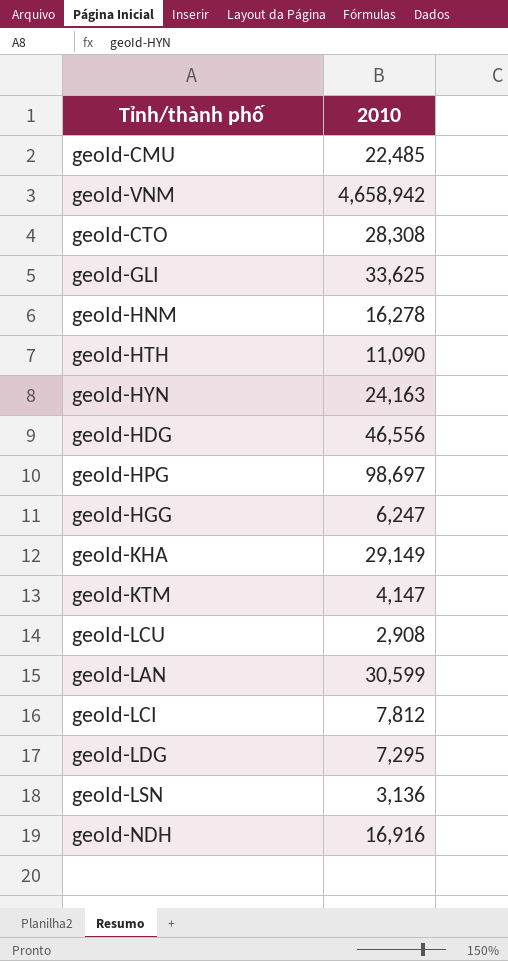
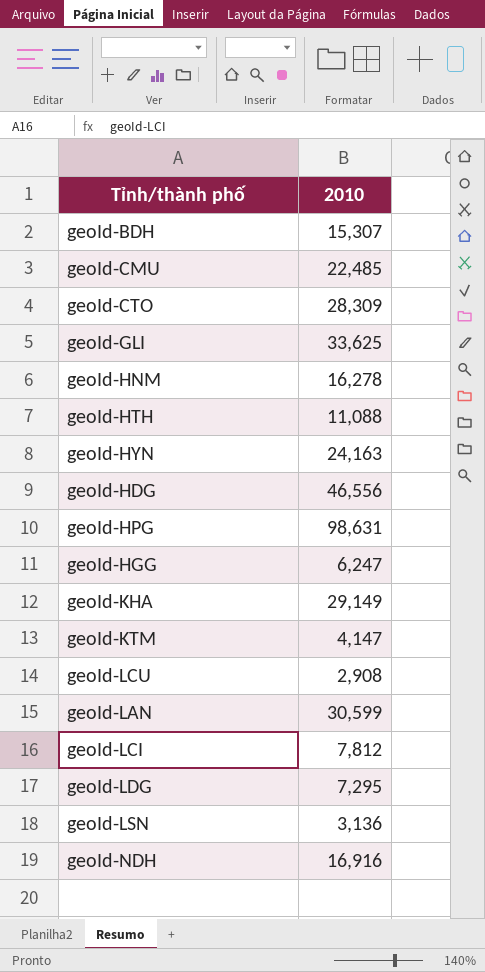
row geoId-VNM: 4,658,942 -> none
row geoId-BDH: none -> 15,307
geoId-CTO | 2010: 28,308 -> 28,309
geoId-HTH | 2010: 11,090 -> 11,088
geoId-HPG | 2010: 98,697 -> 98,631

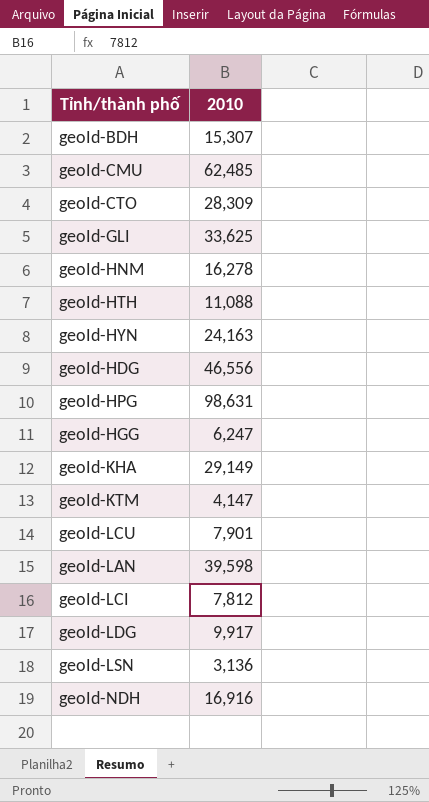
geoId-CMU | 2010: 22,485 -> 62,485
geoId-LCU | 2010: 2,908 -> 7,901
geoId-LAN | 2010: 30,599 -> 39,598
geoId-LDG | 2010: 7,295 -> 9,917

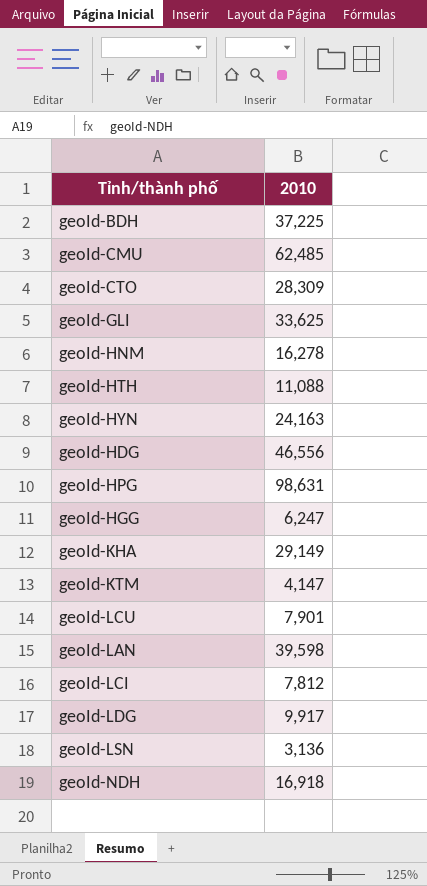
geoId-BDH | 2010: 15,307 -> 37,225
geoId-NDH | 2010: 16,916 -> 16,918

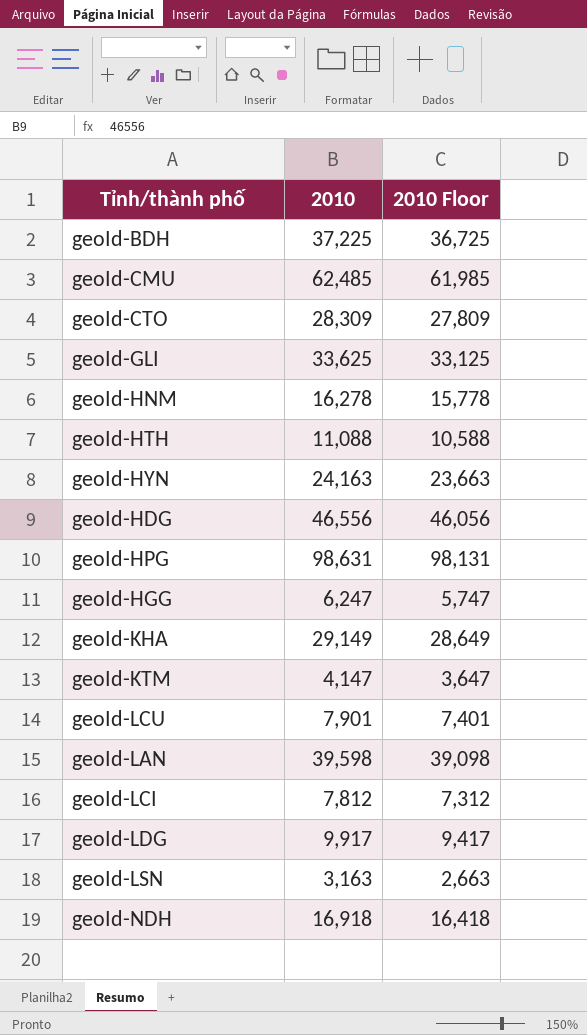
column 2010 Floor | formula: none -> [2010] - 500
geoId-LSN | 2010: 3,136 -> 3,163

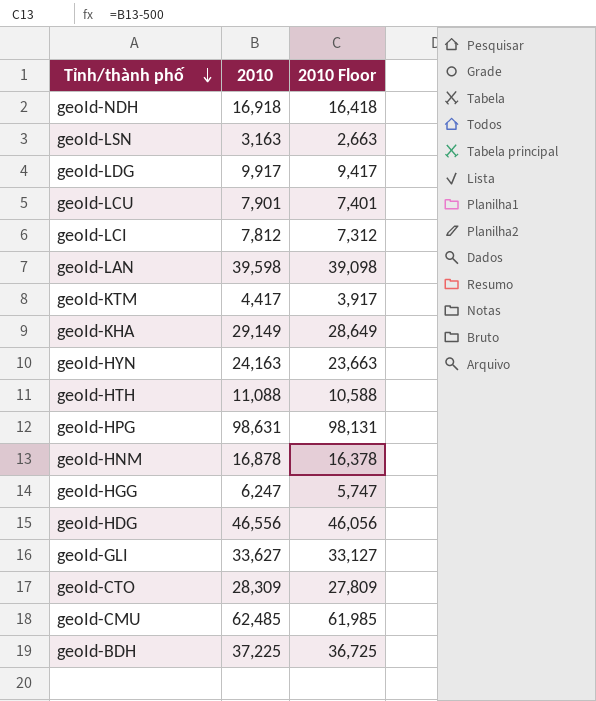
row order: none -> Tỉnh/thành phố descending
geoId-KTM | 2010: 4,147 -> 4,417
geoId-KTM | 2010 Floor: 3,647 -> 3,917
geoId-HNM | 2010: 16,278 -> 16,878
geoId-HNM | 2010 Floor: 15,778 -> 16,378
geoId-GLI | 2010: 33,625 -> 33,627
geoId-GLI | 2010 Floor: 33,125 -> 33,127

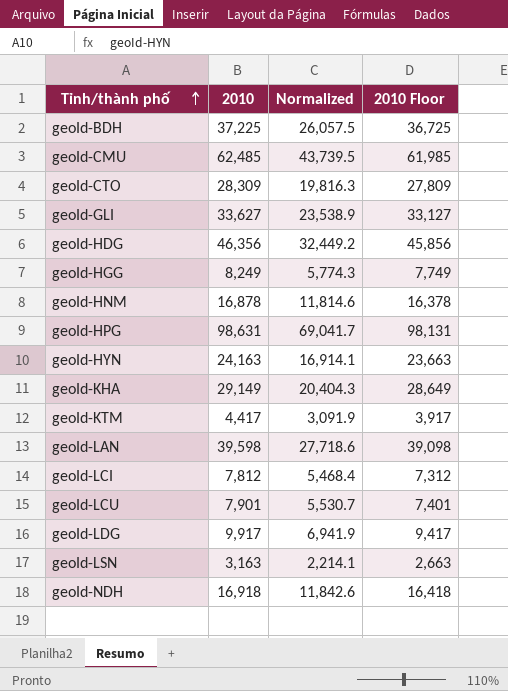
row order: Tỉnh/thành phố descending -> Tỉnh/thành phố ascending
column Normalized | formula: none -> [2010] * 0.7
row geoId-HTH: 11,088 | 10,588 -> none
geoId-HDG | 2010: 46,556 -> 46,356
geoId-HDG | 2010 Floor: 46,056 -> 45,856
geoId-HGG | 2010: 6,247 -> 8,249
geoId-HGG | 2010 Floor: 5,747 -> 7,749

